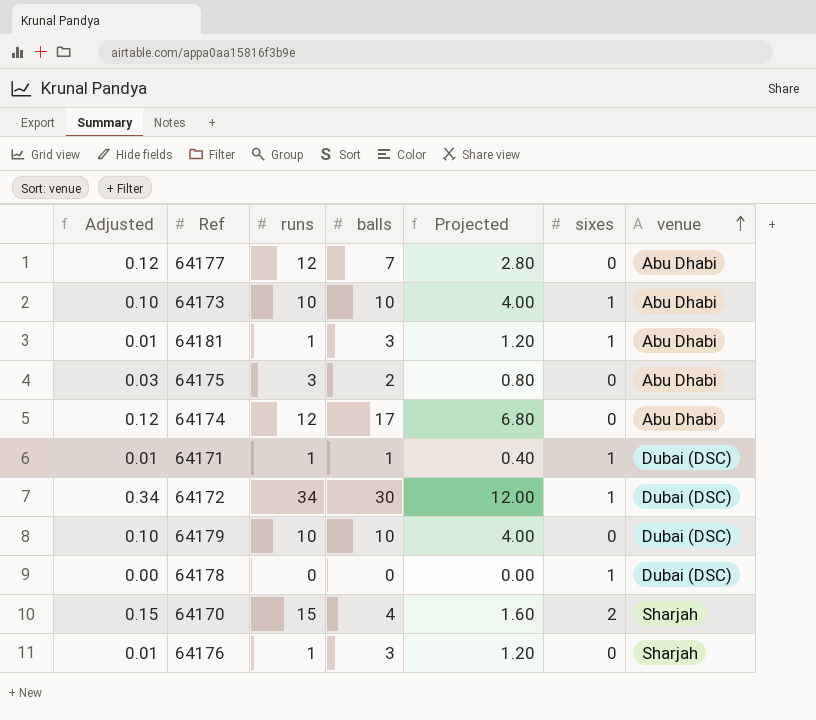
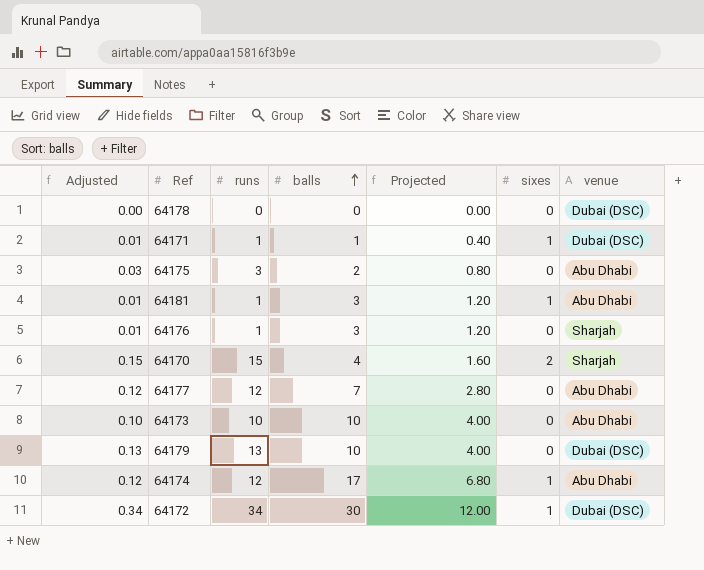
row order: venue ascending -> balls ascending
64178 | sixes: 1 -> 0
64173 | sixes: 1 -> 0
64179 | Adjusted: 0.10 -> 0.13
64179 | runs: 10 -> 13
64174 | sixes: 0 -> 1

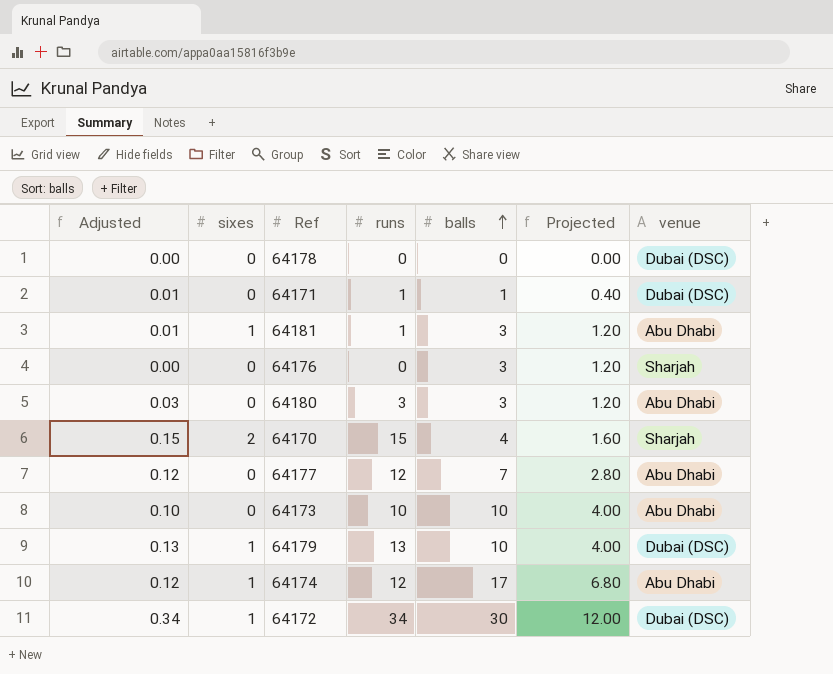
column sixes | position: 6 -> 2
row 64175: 0.03 | 3 | 2 | 0.80 | 0 | Abu Dhabi -> none
64171 | sixes: 1 -> 0
64176 | Adjusted: 0.01 -> 0.00
64176 | runs: 1 -> 0
row 64180: none -> 0.03 | 0 | 3 | 3 | 1.20 | Abu Dhabi
64179 | sixes: 0 -> 1

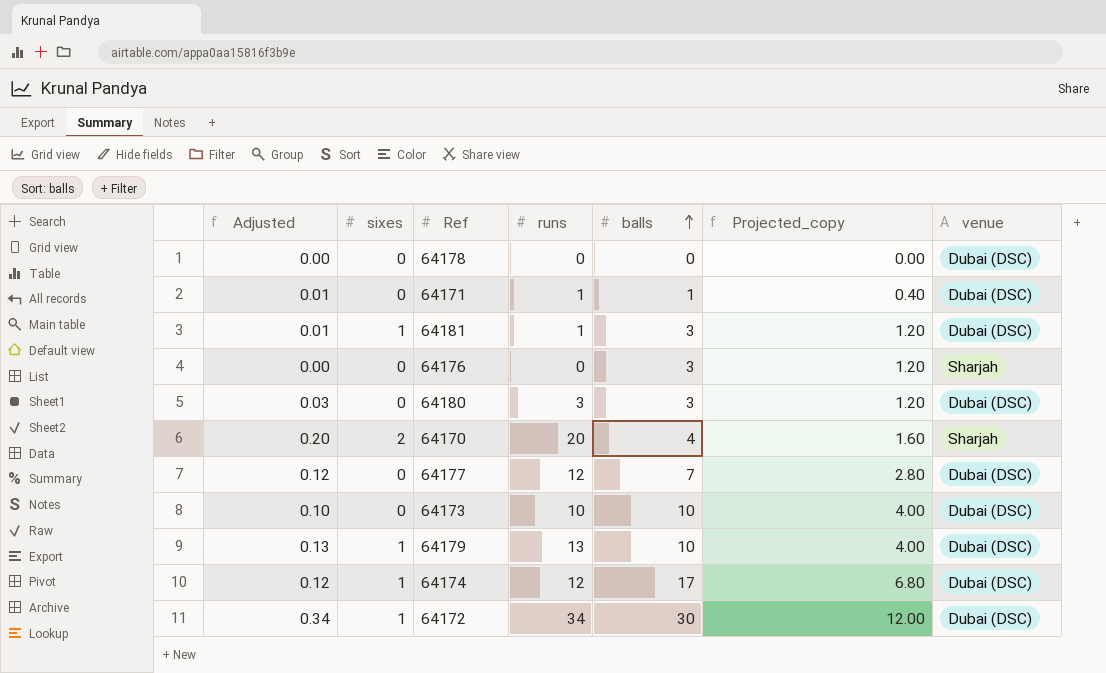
column name: Projected -> Projected_copy
64181 | venue: Abu Dhabi -> Dubai (DSC)
64180 | venue: Abu Dhabi -> Dubai (DSC)
64170 | Adjusted: 0.15 -> 0.20
64170 | runs: 15 -> 20
64177 | venue: Abu Dhabi -> Dubai (DSC)
64173 | venue: Abu Dhabi -> Dubai (DSC)
64174 | venue: Abu Dhabi -> Dubai (DSC)

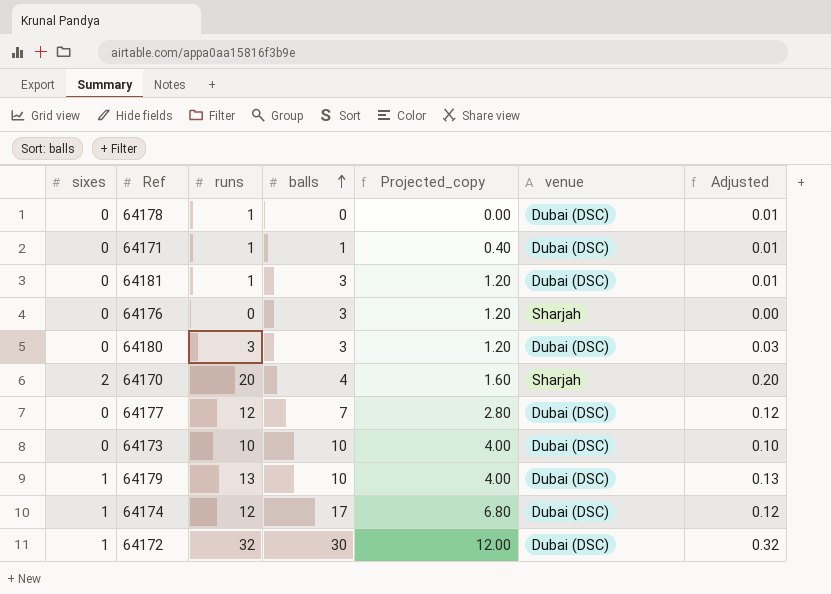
column Adjusted | position: 1 -> 7
64178 | runs: 0 -> 1
64178 | Adjusted: 0.00 -> 0.01
64181 | sixes: 1 -> 0
64172 | runs: 34 -> 32
64172 | Adjusted: 0.34 -> 0.32

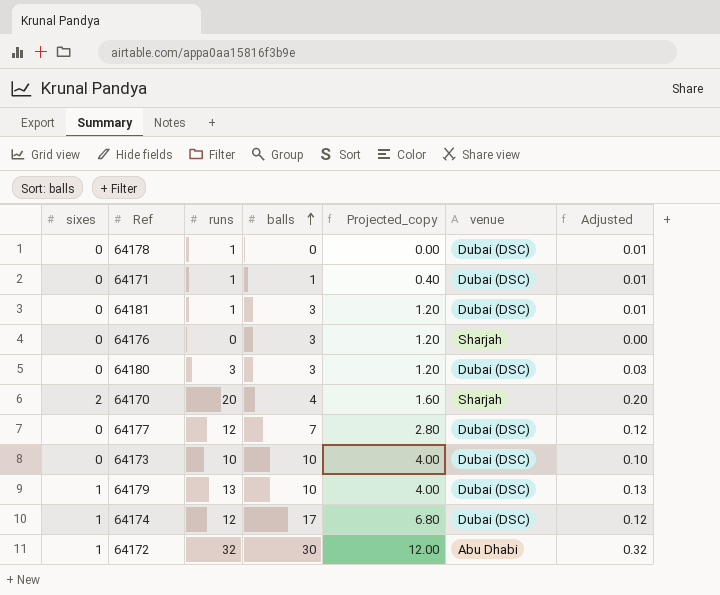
64172 | venue: Dubai (DSC) -> Abu Dhabi

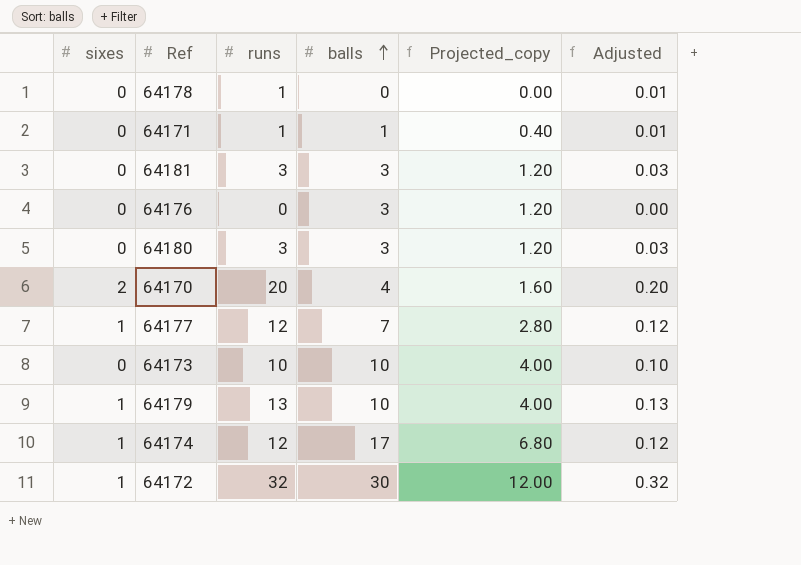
column venue | position: 6 -> none
64181 | runs: 1 -> 3
64181 | Adjusted: 0.01 -> 0.03
64177 | sixes: 0 -> 1

